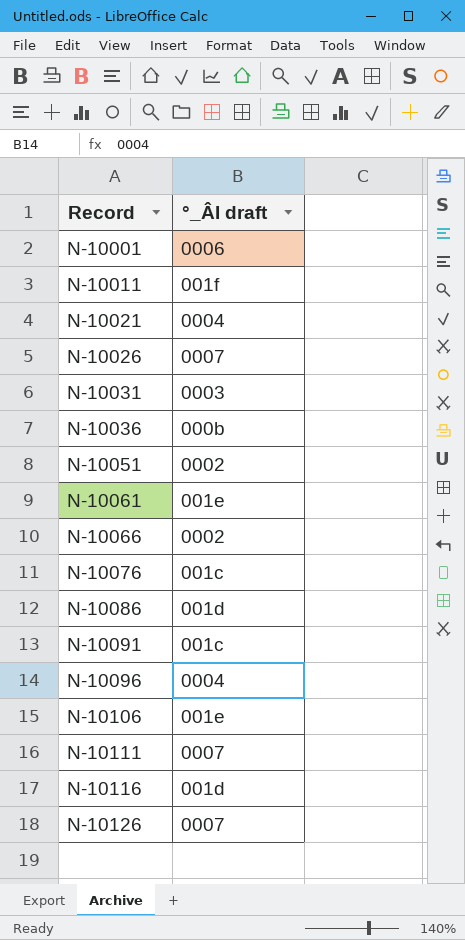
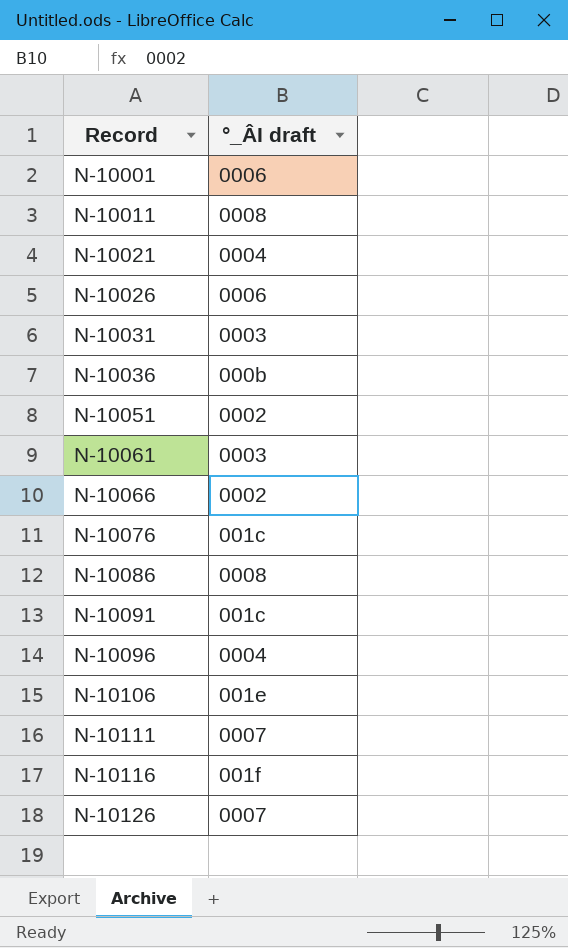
N-10011 | °_ÂI draft: 001f -> 0008
N-10026 | °_ÂI draft: 0007 -> 0006
N-10061 | °_ÂI draft: 001e -> 0003
N-10086 | °_ÂI draft: 001d -> 0008
N-10116 | °_ÂI draft: 001d -> 001f

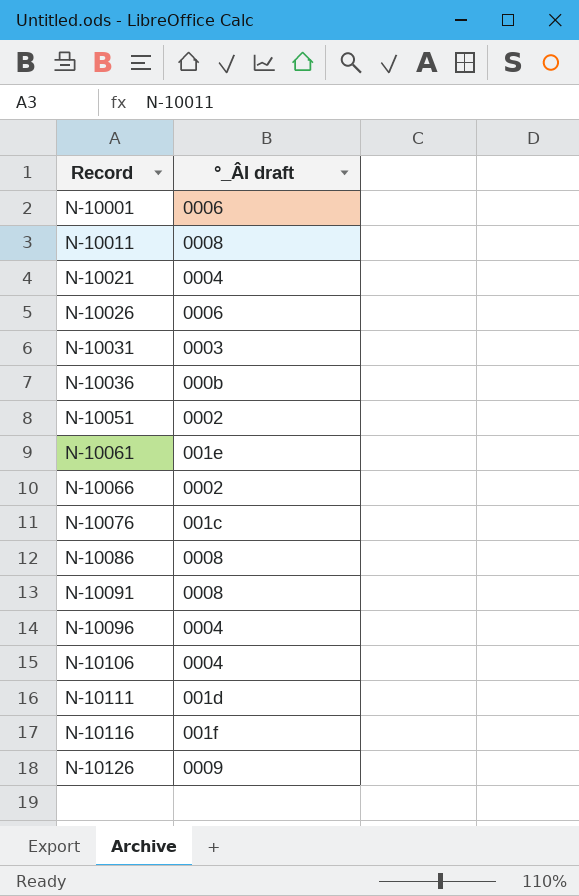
N-10061 | °_ÂI draft: 0003 -> 001e
N-10091 | °_ÂI draft: 001c -> 0008
N-10106 | °_ÂI draft: 001e -> 0004
N-10111 | °_ÂI draft: 0007 -> 001d
N-10126 | °_ÂI draft: 0007 -> 0009

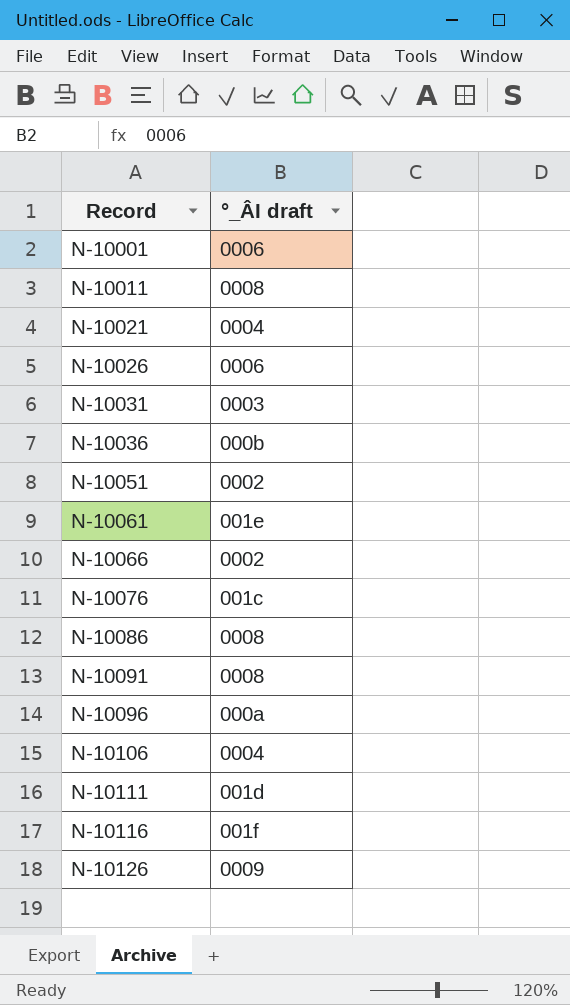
N-10096 | °_ÂI draft: 0004 -> 000a

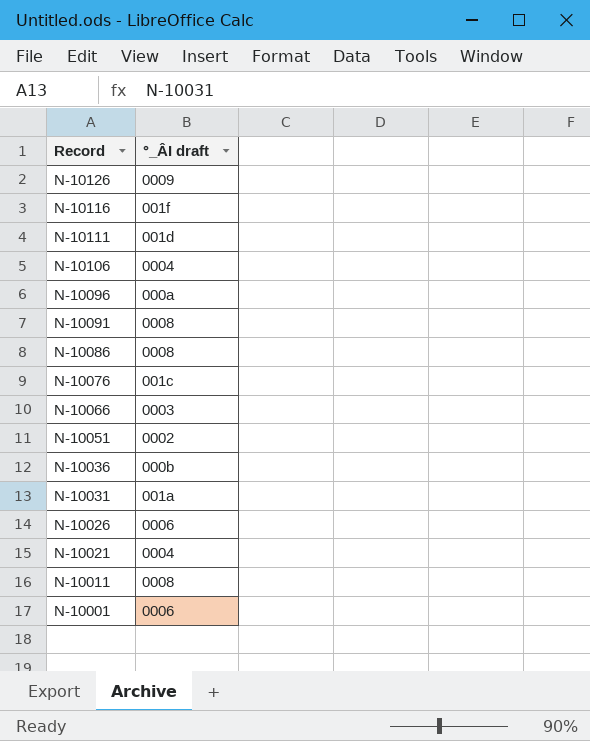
row order: Record ascending -> Record descending
row N-10061: 001e -> none
N-10066 | °_ÂI draft: 0002 -> 0003
N-10031 | °_ÂI draft: 0003 -> 001a

